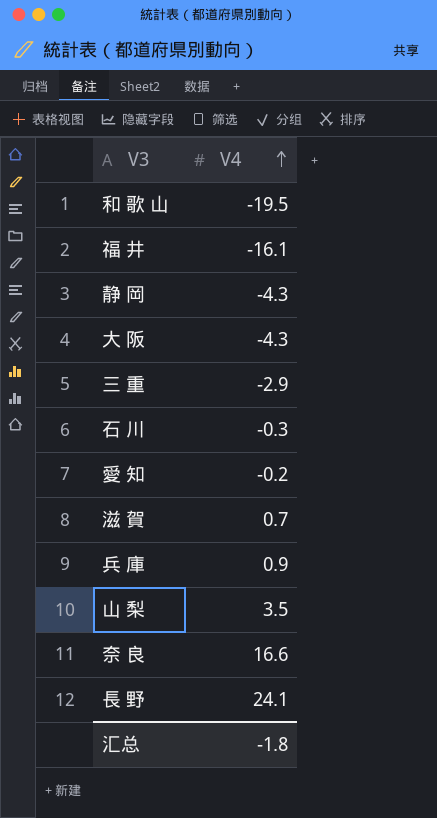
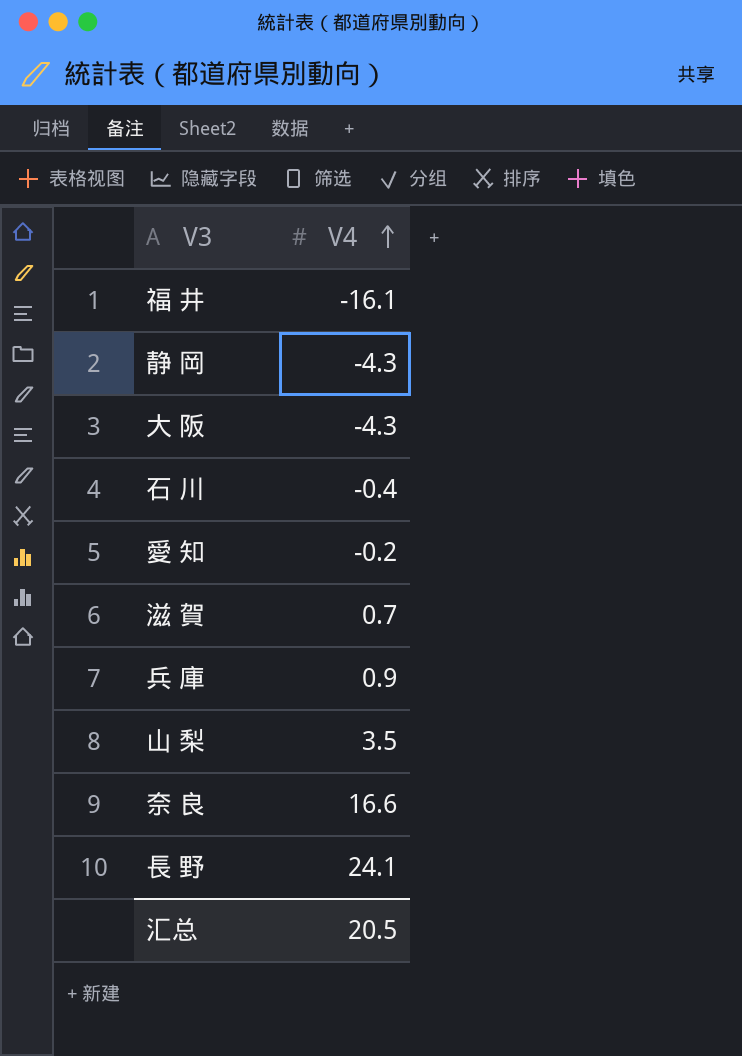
row 和 歌 山: -19.5 -> none
row 三 重: -2.9 -> none
石 川 | V4: -0.3 -> -0.4
汇总 | V4: -1.8 -> 20.5

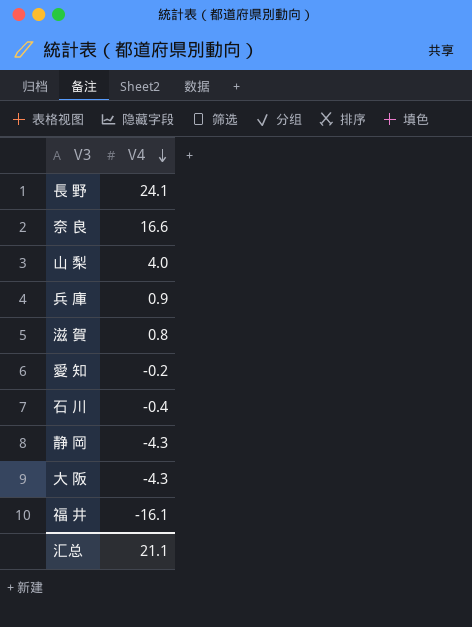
row order: V4 ascending -> V4 descending
山 梨 | V4: 3.5 -> 4.0
滋 賀 | V4: 0.7 -> 0.8
汇总 | V4: 20.5 -> 21.1

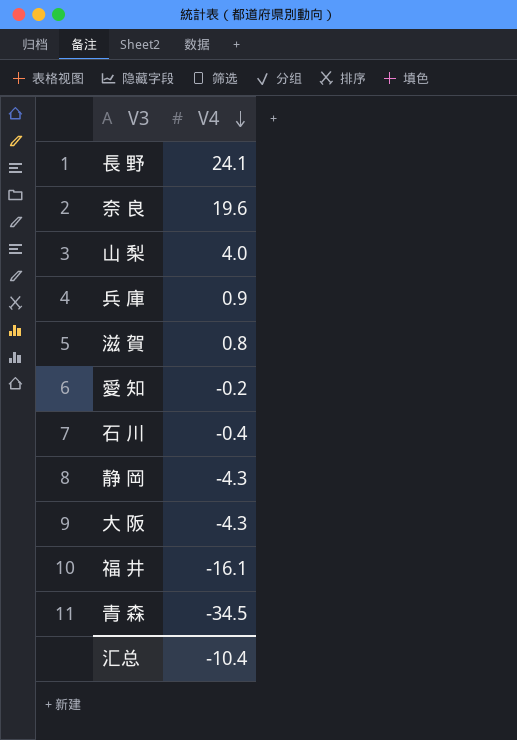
奈 良 | V4: 16.6 -> 19.6
row 青 森: none -> -34.5
汇总 | V4: 21.1 -> -10.4

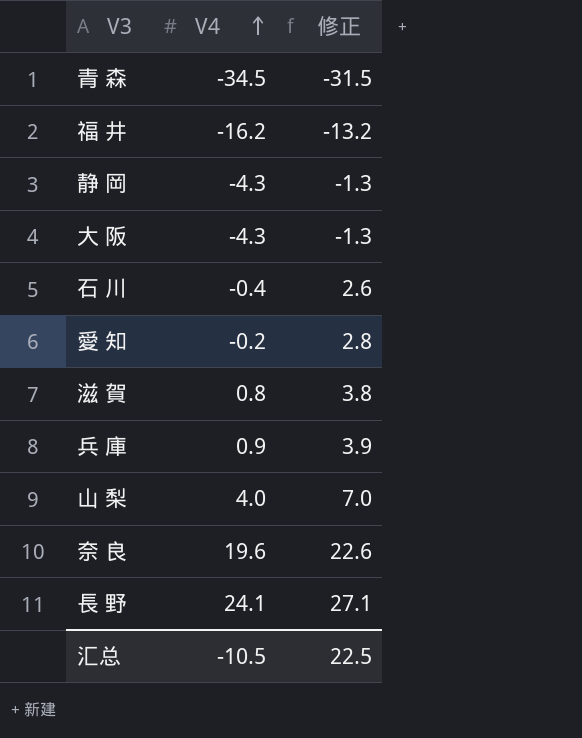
row order: V4 descending -> V4 ascending
column 修正 | formula: none -> [V4] + 3
福 井 | V4: -16.1 -> -16.2
汇总 | V4: -10.4 -> -10.5

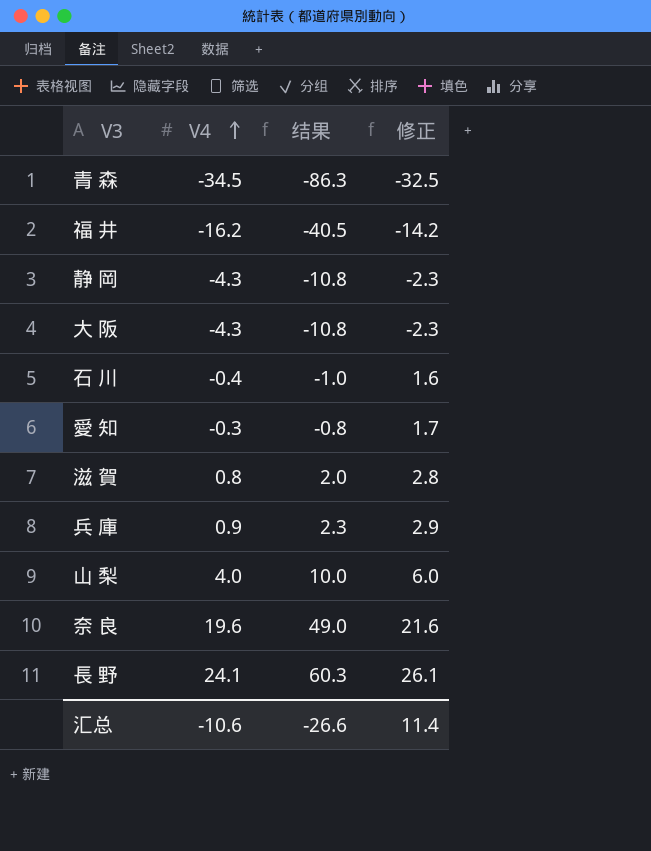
column 结果 | formula: none -> [V4] * 2.5
column 修正 | formula: [V4] + 3 -> [V4] + 2
愛 知 | V4: -0.2 -> -0.3
汇总 | V4: -10.5 -> -10.6
汇总 | 修正: 22.5 -> 11.4

